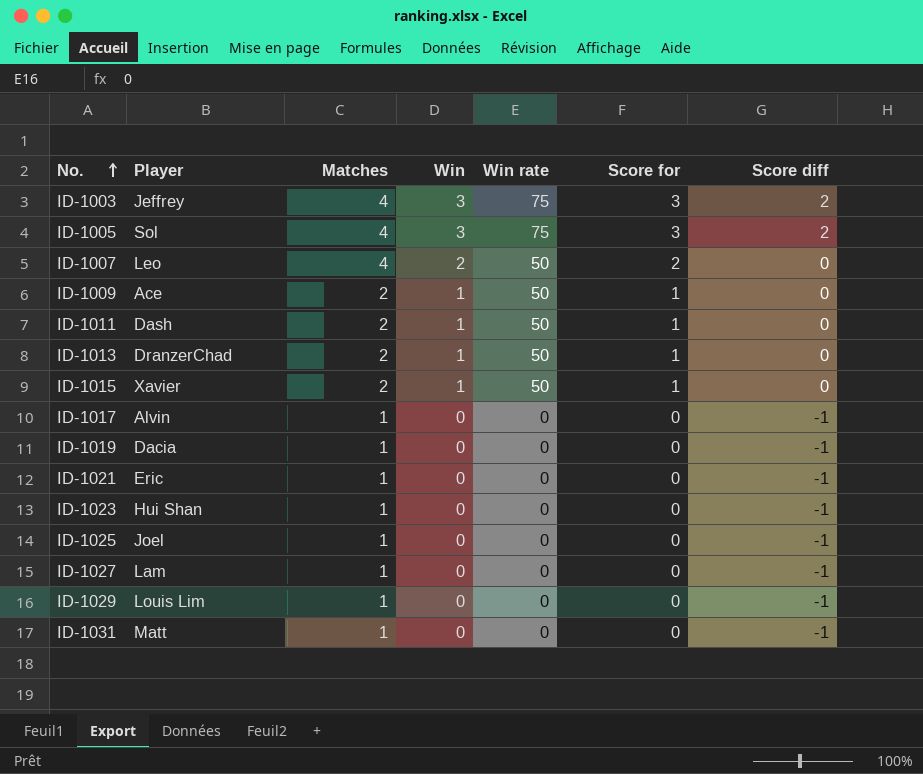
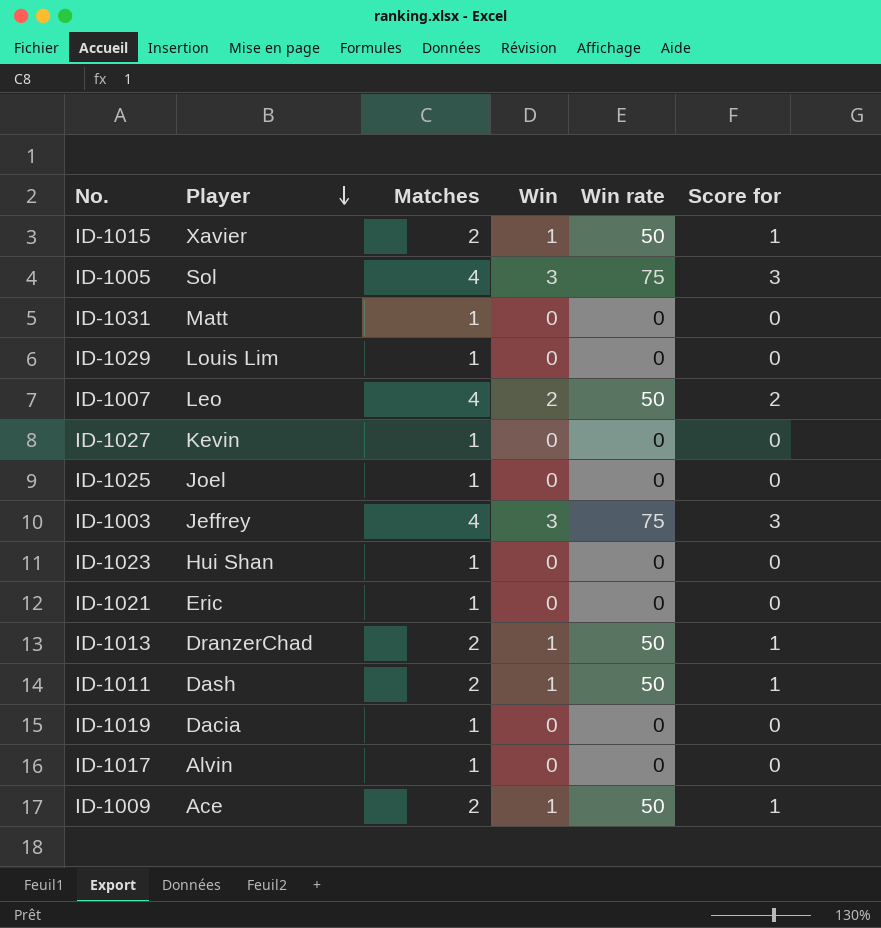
row order: No. ascending -> Player descending
column Score diff | position: 7 -> none
ID-1027 | Player: Lam -> Kevin

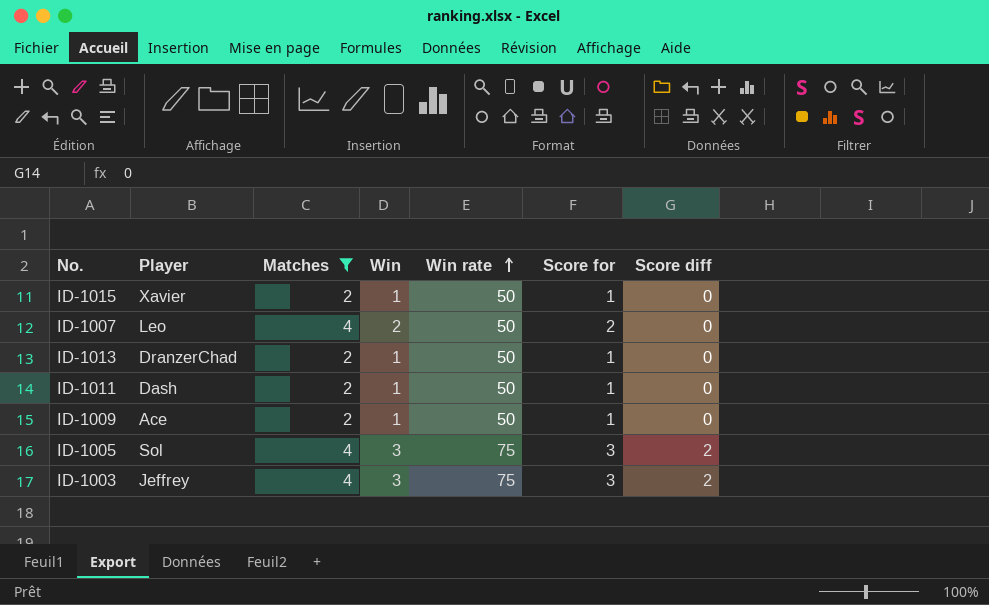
filter: none -> Matches != 1
row order: Player descending -> Win rate ascending
column Score diff | position: none -> 7

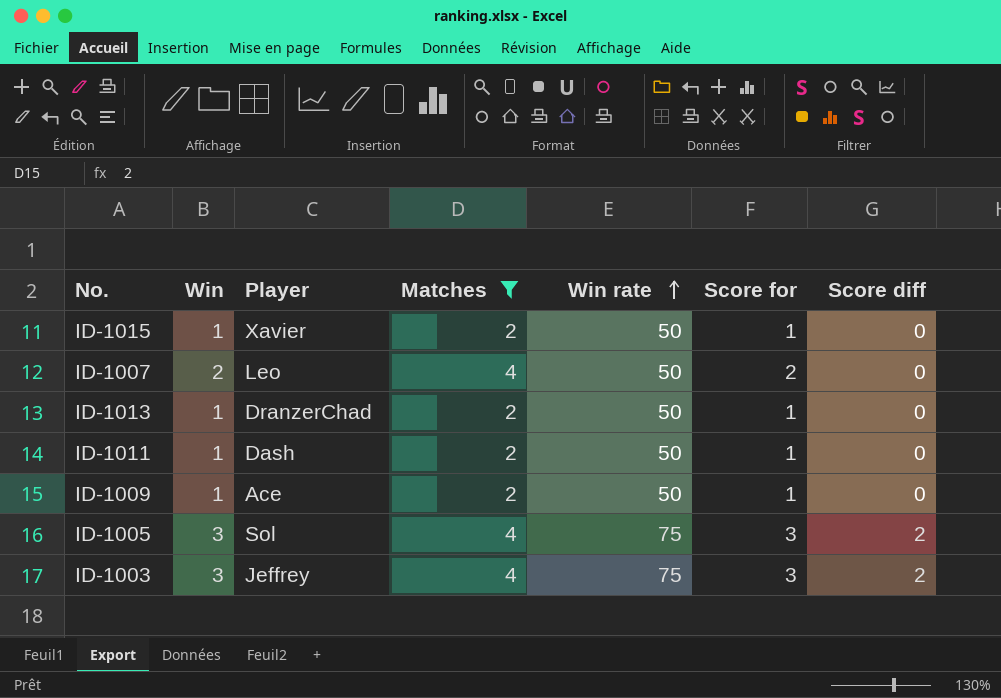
column Win | position: 4 -> 2

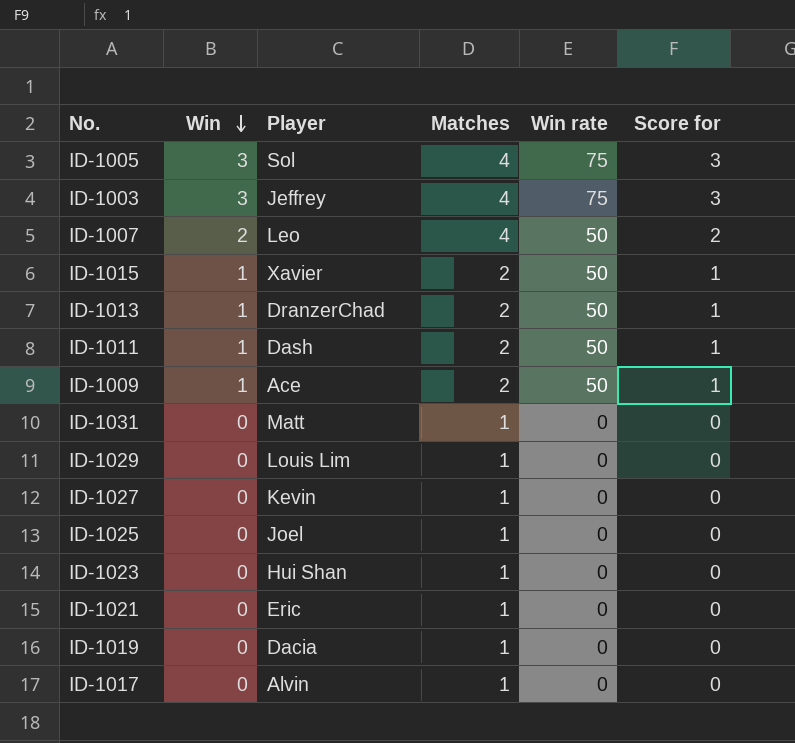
filter: Matches != 1 -> none
row order: Win rate ascending -> Win descending
column Score diff | position: 7 -> none

